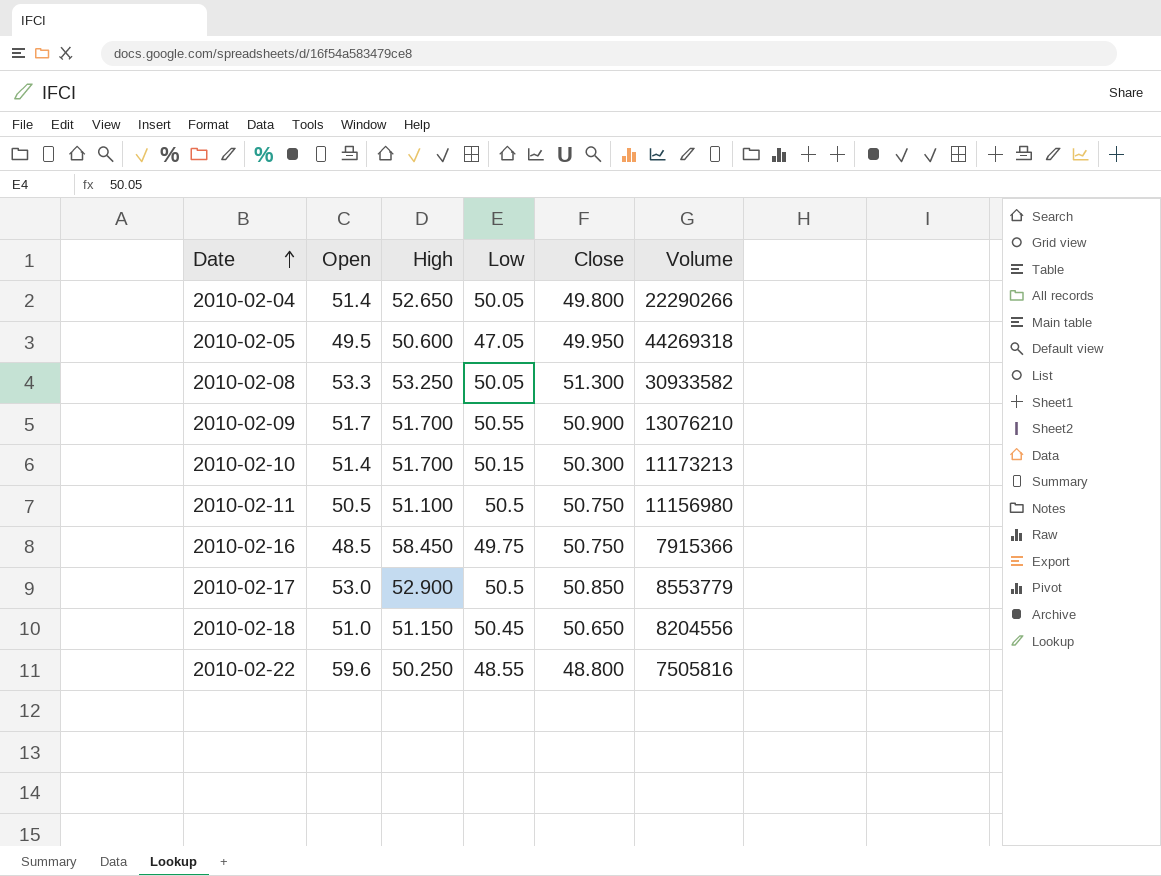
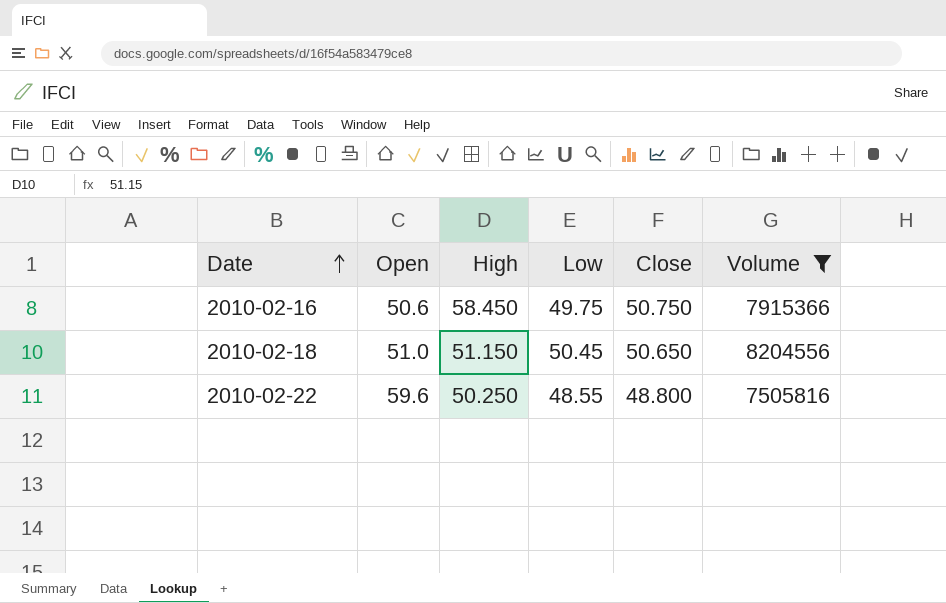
filter: none -> Volume <= 8204556
2010-02-16 | Open: 48.5 -> 50.6

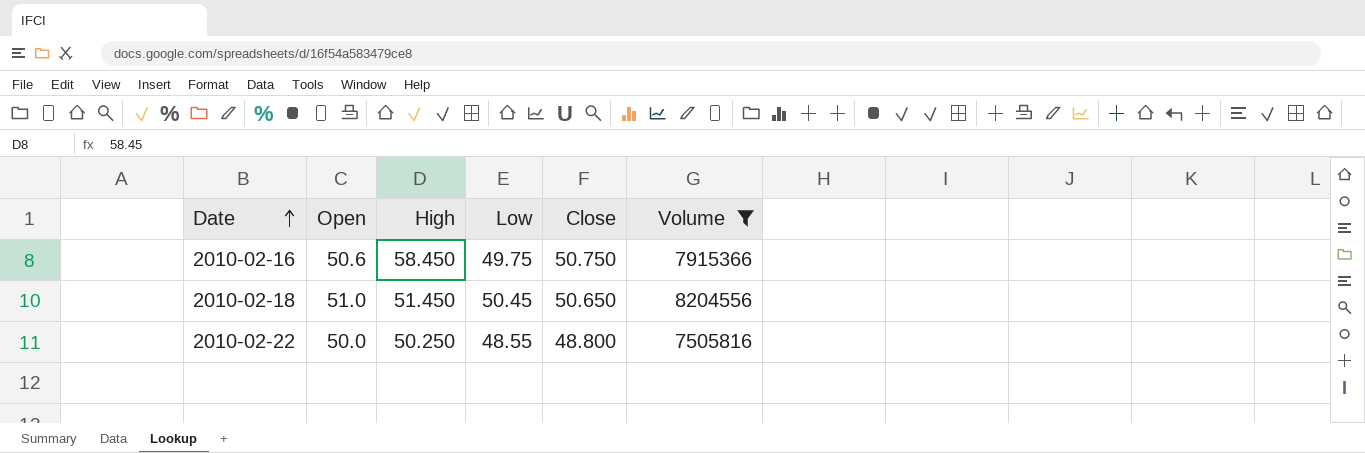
2010-02-18 | High: 51.150 -> 51.450
2010-02-22 | Open: 59.6 -> 50.0

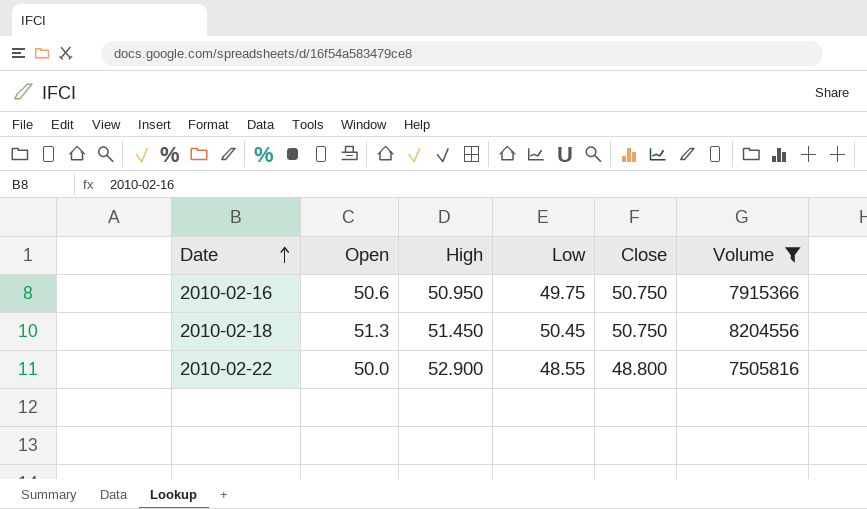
2010-02-16 | High: 58.450 -> 50.950
2010-02-18 | Open: 51.0 -> 51.3
2010-02-18 | Close: 50.650 -> 50.750
2010-02-22 | High: 50.250 -> 52.900

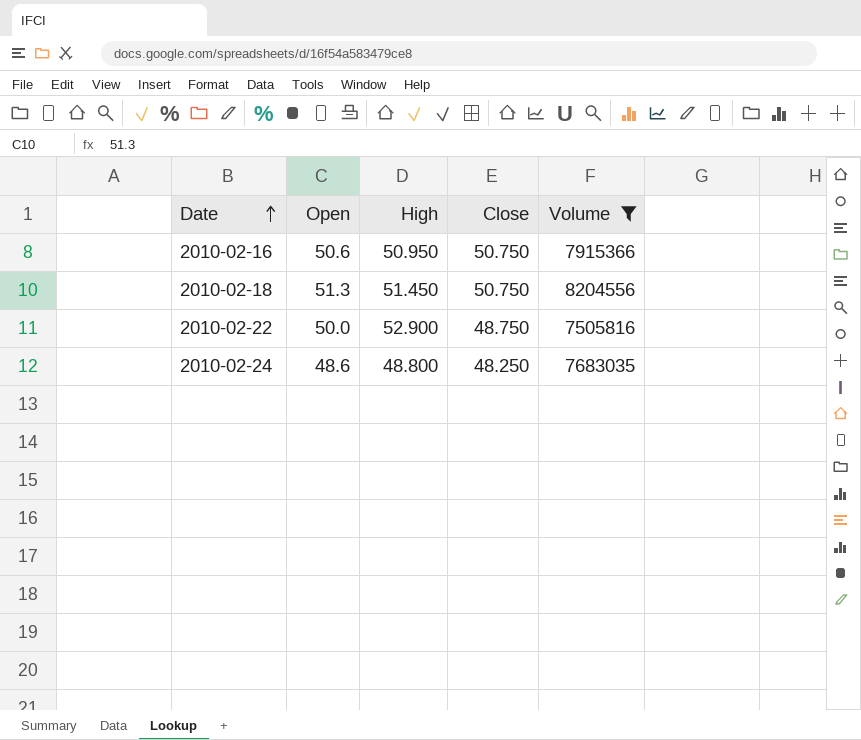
column Low | position: 4 -> none
2010-02-22 | Close: 48.800 -> 48.750
row 2010-02-24: none -> 48.6 | 48.800 | 48.250 | 7683035

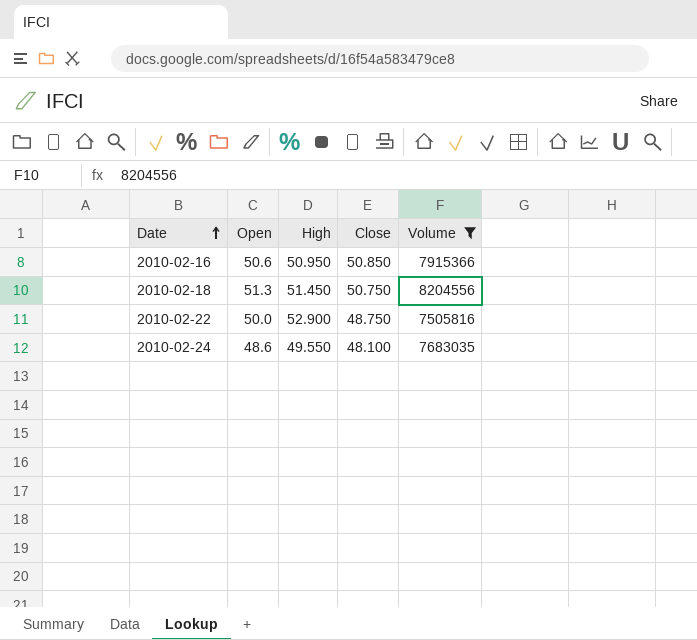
2010-02-16 | Close: 50.750 -> 50.850
2010-02-24 | High: 48.800 -> 49.550
2010-02-24 | Close: 48.250 -> 48.100

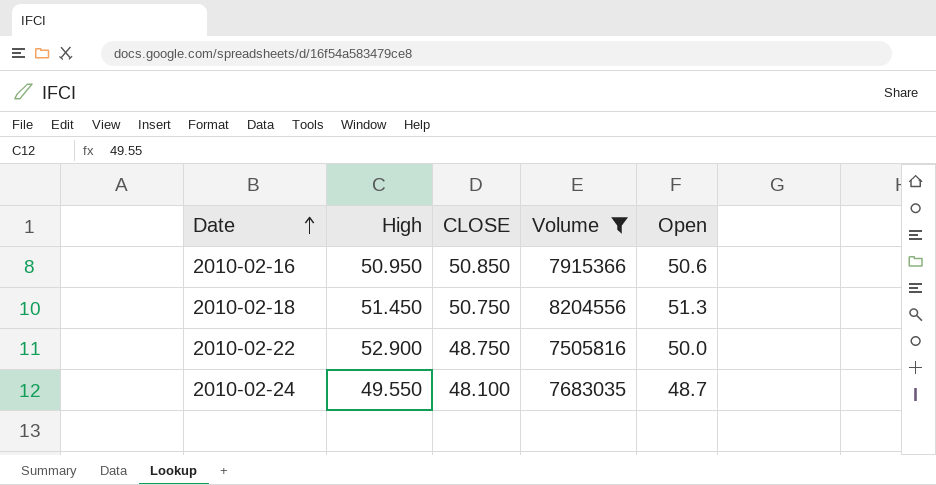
column name: Close -> CLOSE
column Open | position: 2 -> 5
2010-02-24 | Open: 48.6 -> 48.7

